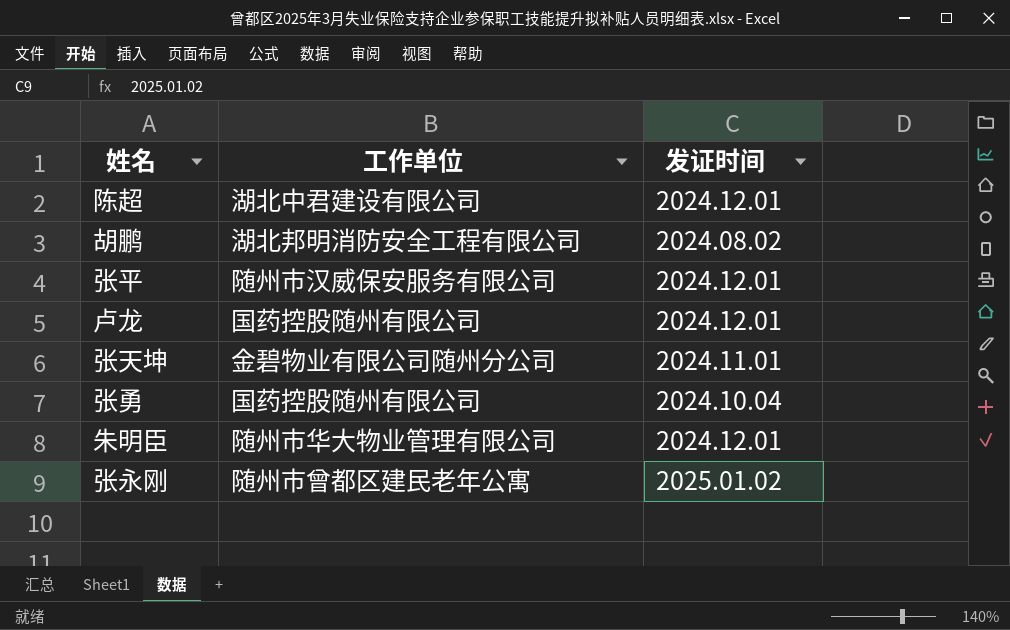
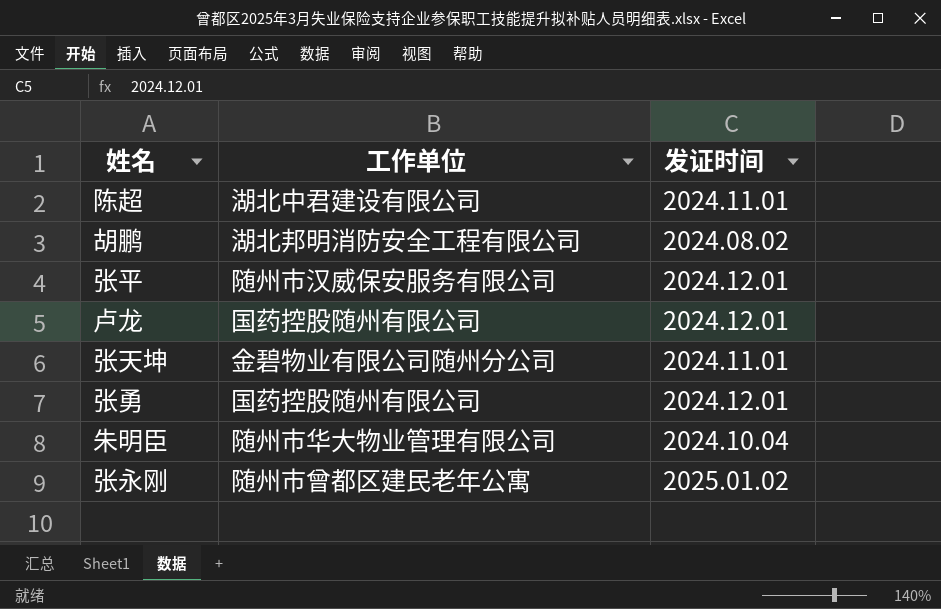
陈超 | 发证时间: 2024.12.01 -> 2024.11.01
张勇 | 发证时间: 2024.10.04 -> 2024.12.01
朱明臣 | 发证时间: 2024.12.01 -> 2024.10.04

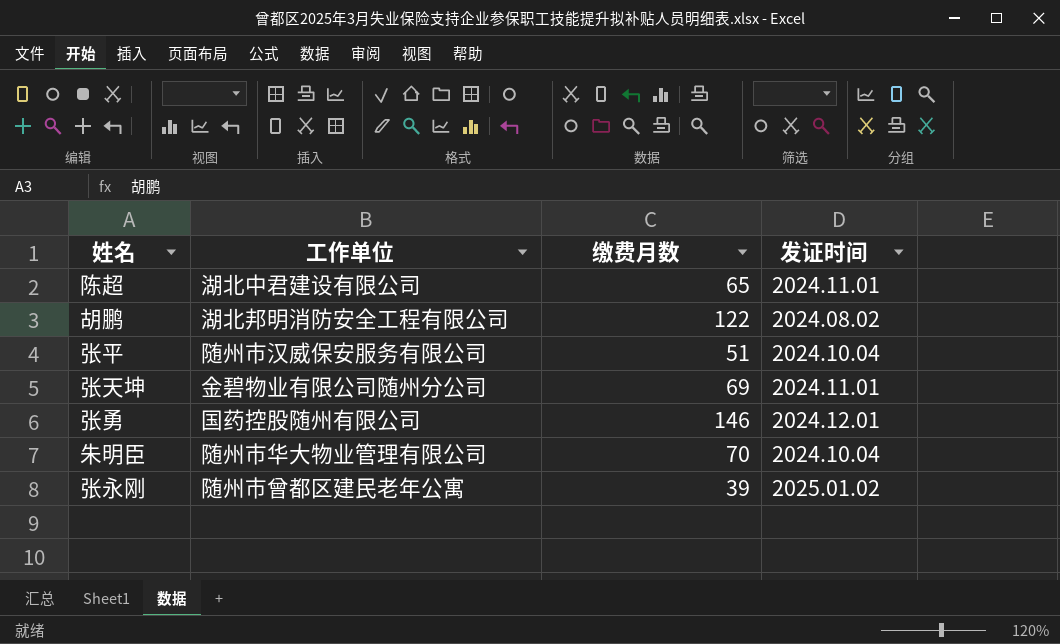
column 缴费月数 | position: none -> 3
row 卢龙: 国药控股随州有限公司 | 2024.12.01 -> none
张平 | 发证时间: 2024.12.01 -> 2024.10.04

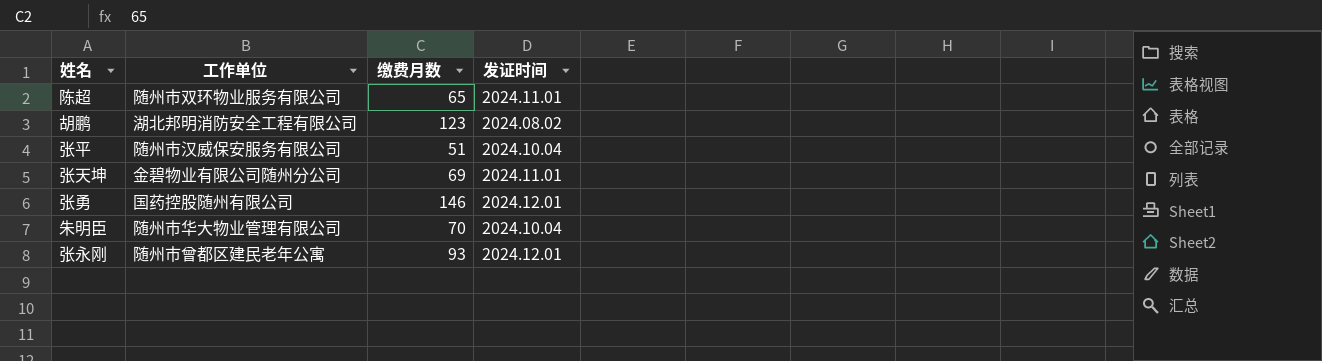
陈超 | 工作单位: 湖北中君建设有限公司 -> 随州市双环物业服务有限公司
胡鹏 | 缴费月数: 122 -> 123
张永刚 | 缴费月数: 39 -> 93
张永刚 | 发证时间: 2025.01.02 -> 2024.12.01

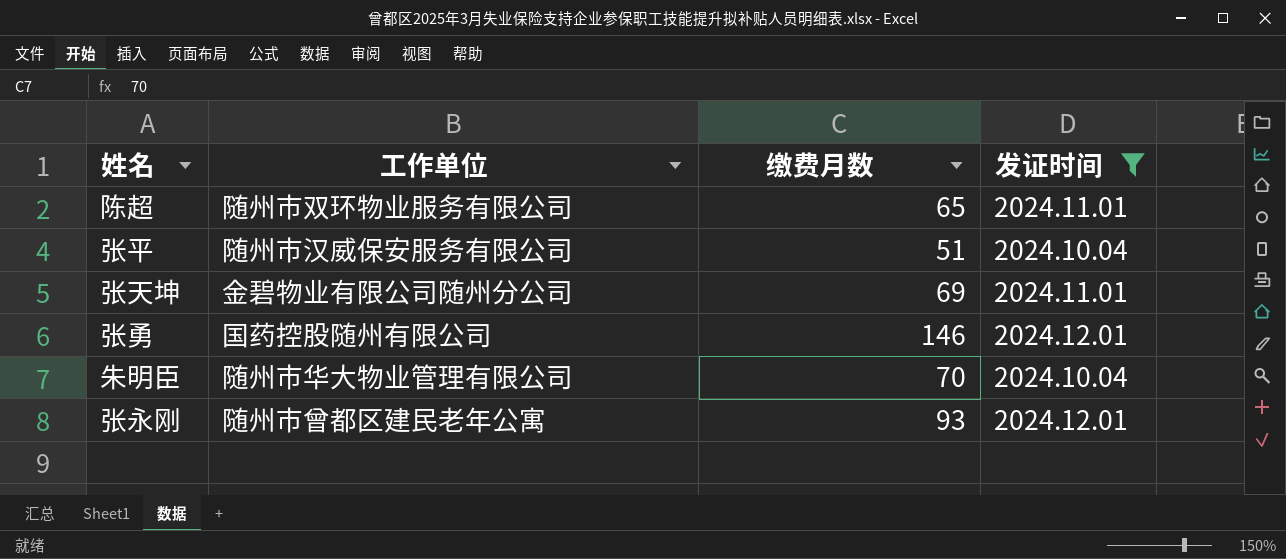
filter: none -> 发证时间 != 2024.08.02

